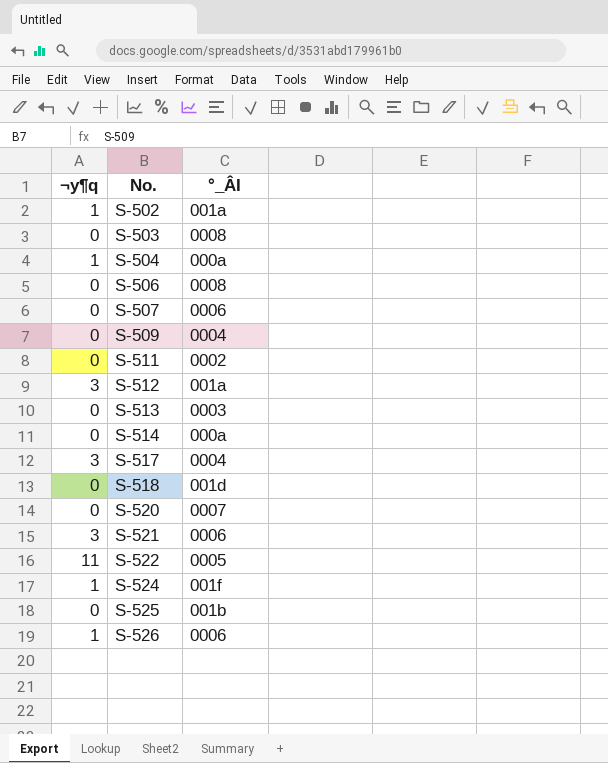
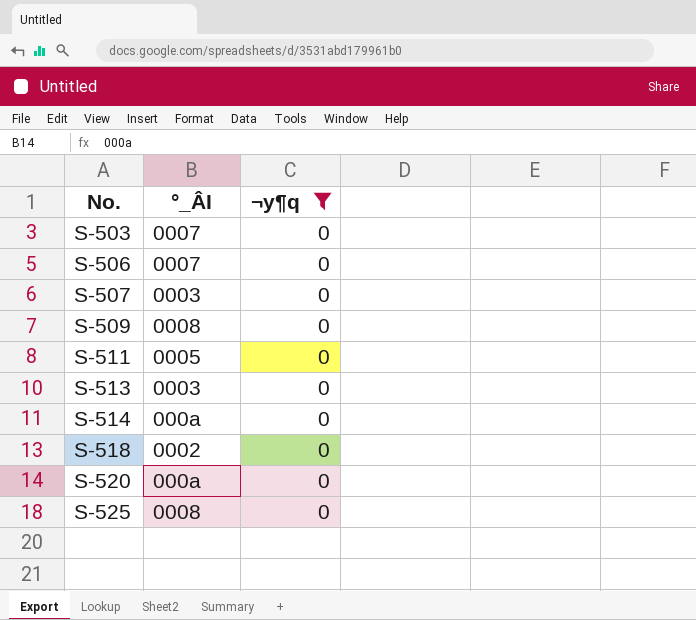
filter: none -> ¬y¶q = 0
column ¬y¶q | position: 1 -> 3
S-503 | °_ÂI: 0008 -> 0007
S-506 | °_ÂI: 0008 -> 0007
S-507 | °_ÂI: 0006 -> 0003
S-509 | °_ÂI: 0004 -> 0008
S-511 | °_ÂI: 0002 -> 0005
S-518 | °_ÂI: 001d -> 0002
S-520 | °_ÂI: 0007 -> 000a
S-525 | °_ÂI: 001b -> 0008

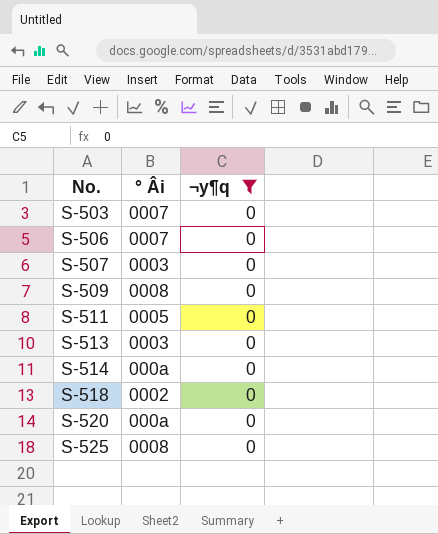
column name: °_ÂI -> ° Âi

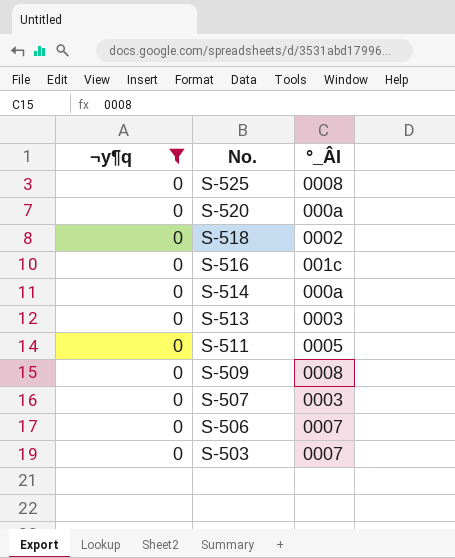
row order: No. ascending -> No. descending
column ¬y¶q | position: 3 -> 1
column name: ° Âi -> °_ÂI
row S-516: none -> 0 | 001c

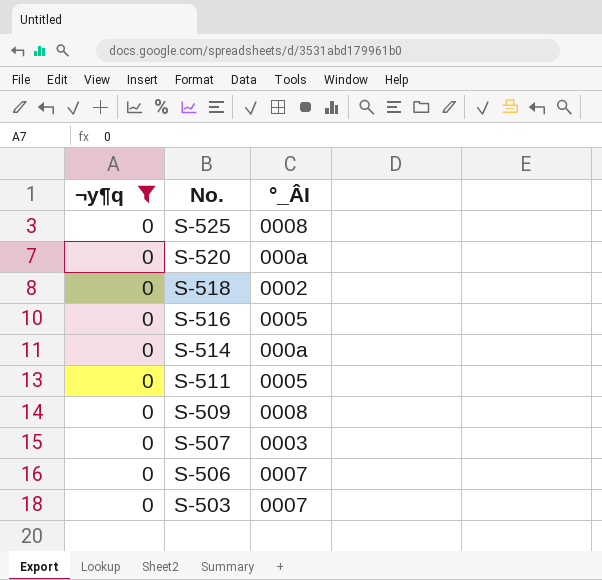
row S-513: 0 | 0003 -> none
S-516 | °_ÂI: 001c -> 0005

